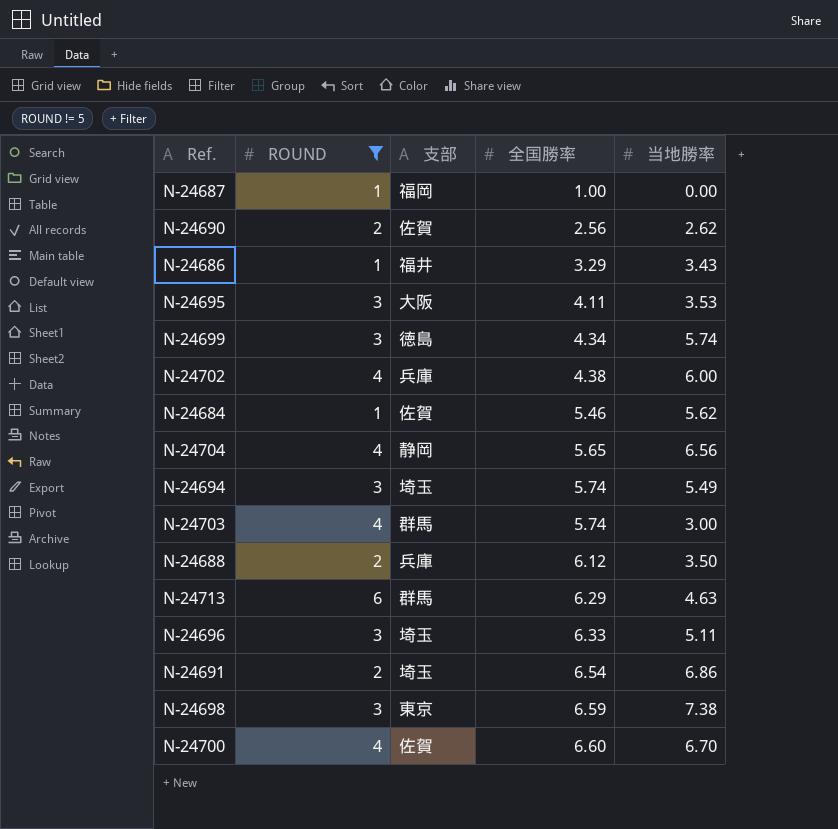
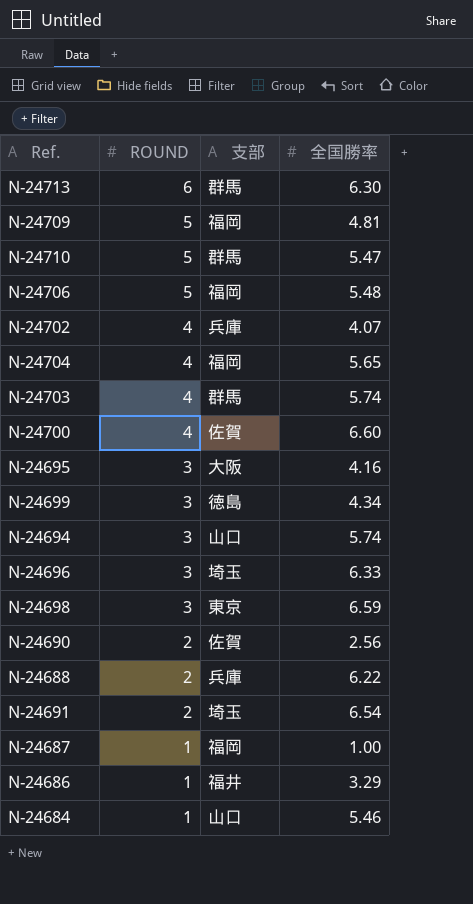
filter: ROUND != 5 -> none
row order: 全国勝率 ascending -> ROUND descending
column 当地勝率 | position: 5 -> none
N-24713 | 全国勝率: 6.29 -> 6.30
N-24702 | 全国勝率: 4.38 -> 4.07
N-24704 | 支部: 静岡 -> 福岡
N-24695 | 全国勝率: 4.11 -> 4.16
N-24694 | 支部: 埼玉 -> 山口
N-24688 | 全国勝率: 6.12 -> 6.22
N-24684 | 支部: 佐賀 -> 山口

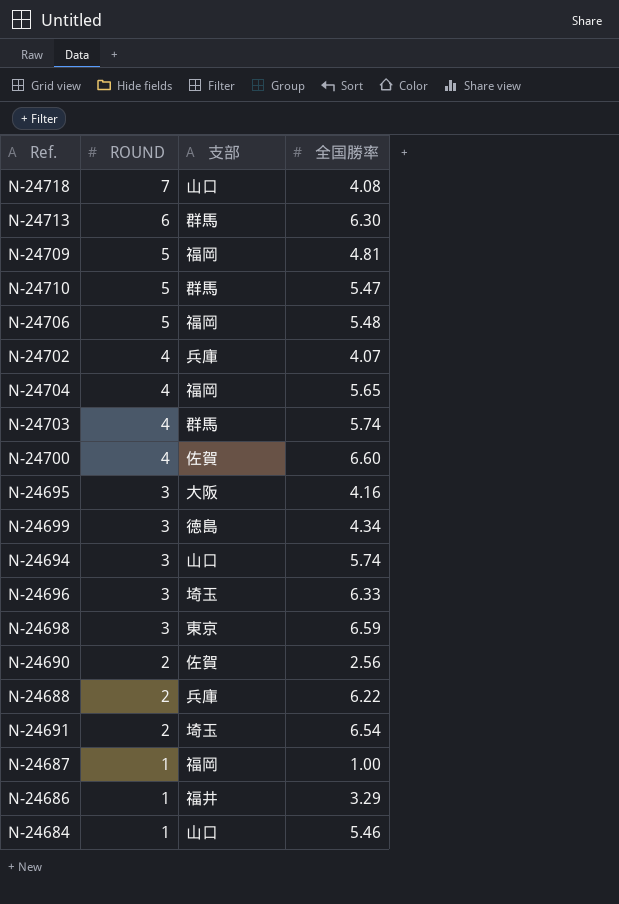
row N-24718: none -> 7 | 山口 | 4.08

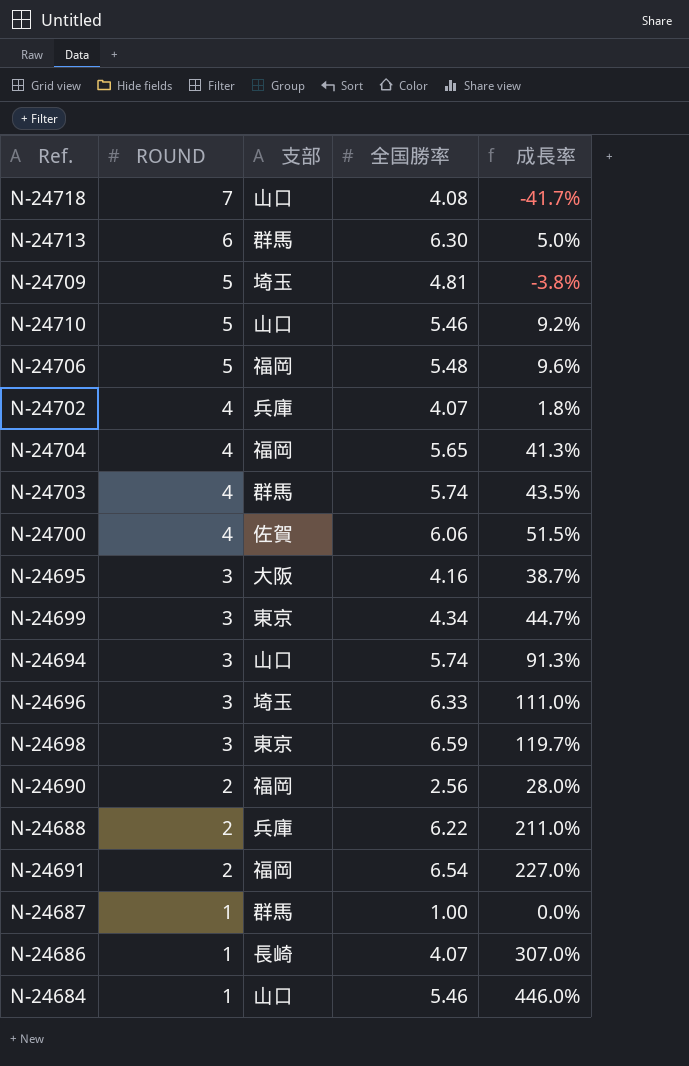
column 成長率 | formula: none -> ([全国勝率] - [ROUND]) / [ROUND]
N-24709 | 支部: 福岡 -> 埼玉
N-24710 | 支部: 群馬 -> 山口
N-24710 | 全国勝率: 5.47 -> 5.46
N-24700 | 全国勝率: 6.60 -> 6.06
N-24699 | 支部: 徳島 -> 東京
N-24690 | 支部: 佐賀 -> 福岡
N-24691 | 支部: 埼玉 -> 福岡
N-24687 | 支部: 福岡 -> 群馬
N-24686 | 支部: 福井 -> 長崎
N-24686 | 全国勝率: 3.29 -> 4.07

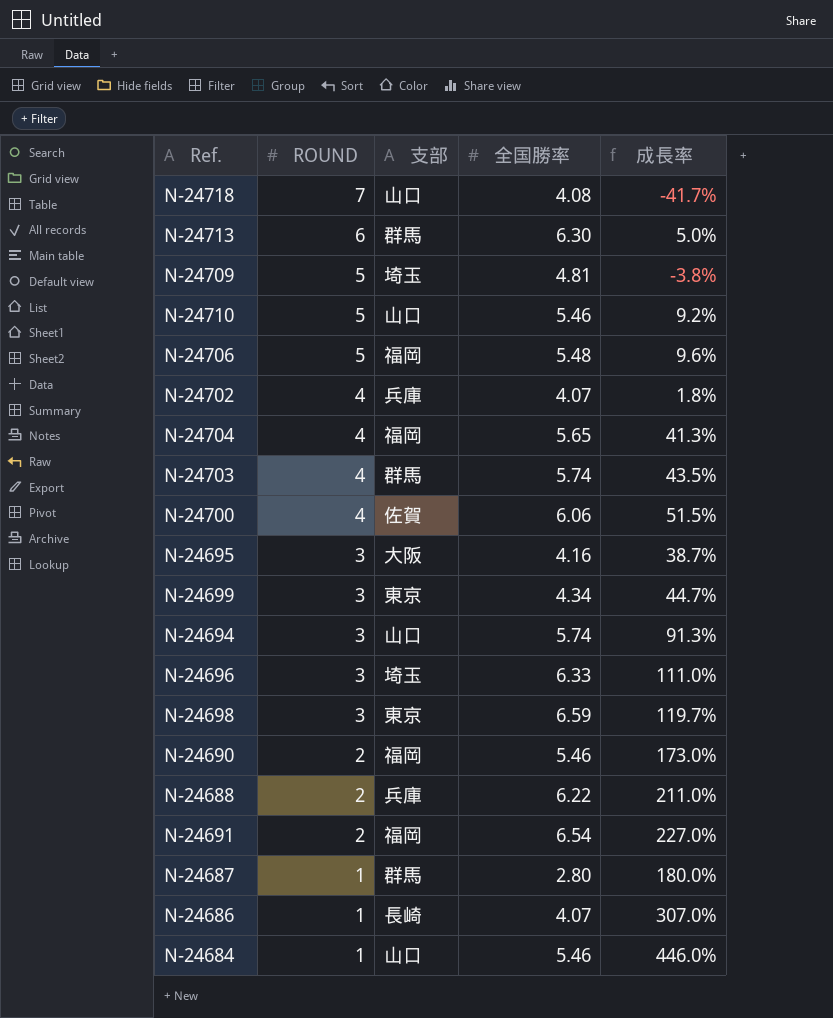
N-24690 | 全国勝率: 2.56 -> 5.46
N-24690 | 成長率: 28.0% -> 173.0%
N-24687 | 全国勝率: 1.00 -> 2.80
N-24687 | 成長率: 0.0% -> 180.0%

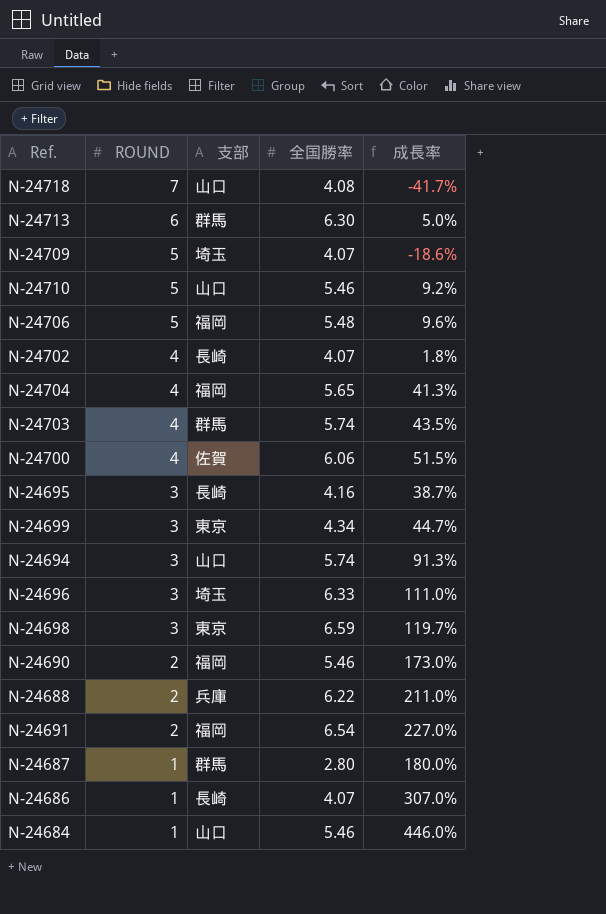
N-24709 | 全国勝率: 4.81 -> 4.07
N-24709 | 成長率: -3.8% -> -18.6%
N-24702 | 支部: 兵庫 -> 長崎
N-24695 | 支部: 大阪 -> 長崎

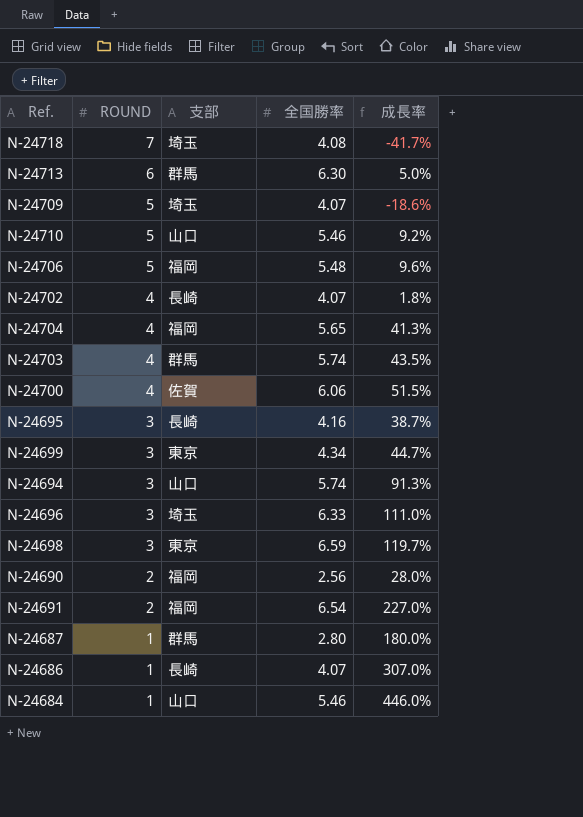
row N-24688: 2 | 兵庫 | 6.22 | 211.0% -> none
N-24718 | 支部: 山口 -> 埼玉
N-24690 | 全国勝率: 5.46 -> 2.56
N-24690 | 成長率: 173.0% -> 28.0%

